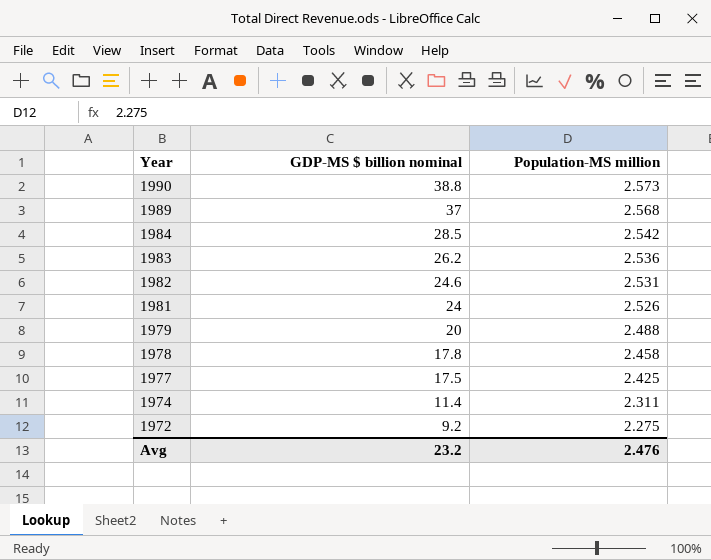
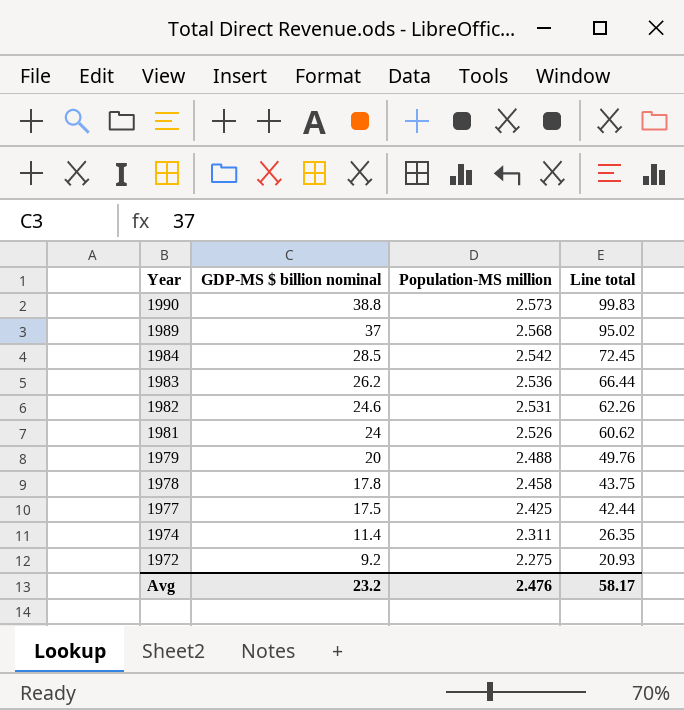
column Line total | formula: none -> [GDP-MS $ billion nominal] * [Population-MS million]

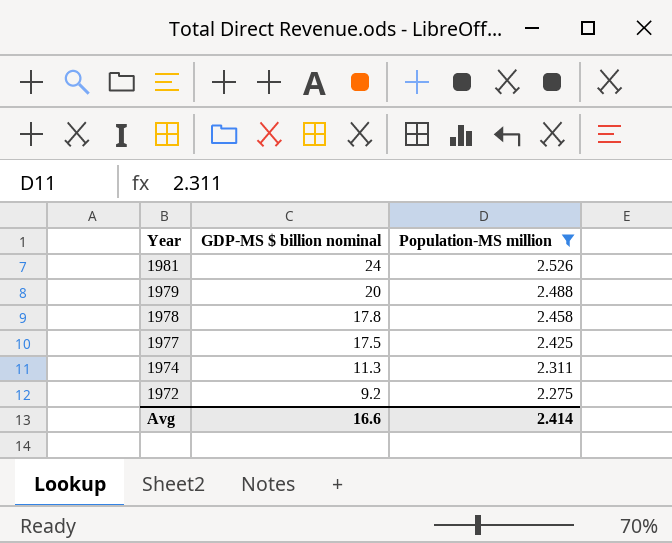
filter: none -> Population-MS million <= 2.526
column Line total | formula: [GDP-MS $ billion nominal] * [Population-MS million] -> none
1974 | GDP-MS $ billion nominal: 11.4 -> 11.3
Avg | GDP-MS $ billion nominal: 23.2 -> 16.6
Avg | Population-MS million: 2.476 -> 2.414

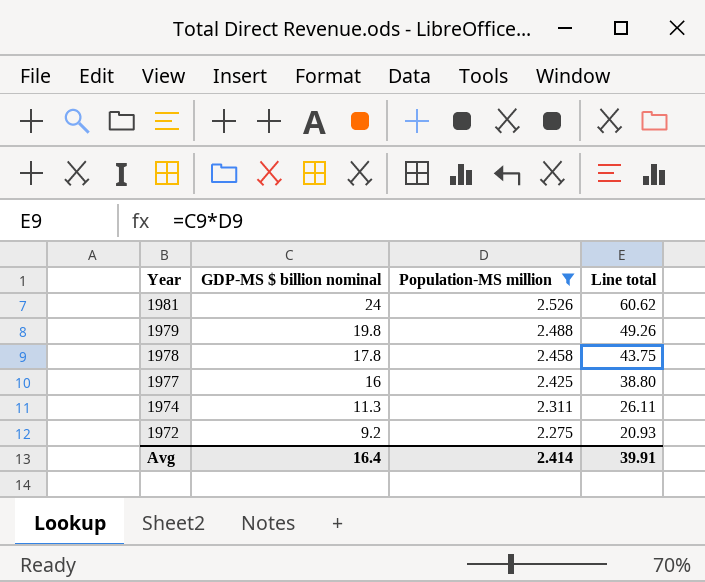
column Line total | formula: none -> [GDP-MS $ billion nominal] * [Population-MS million]
1979 | GDP-MS $ billion nominal: 20 -> 19.8
1977 | GDP-MS $ billion nominal: 17.5 -> 16
Avg | GDP-MS $ billion nominal: 16.6 -> 16.4

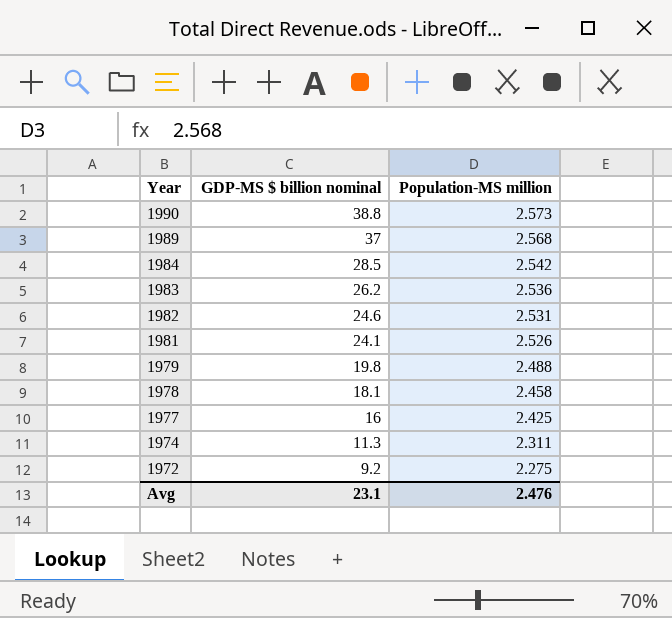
filter: Population-MS million <= 2.526 -> none
column Line total | formula: [GDP-MS $ billion nominal] * [Population-MS million] -> none
1981 | GDP-MS $ billion nominal: 24 -> 24.1
1978 | GDP-MS $ billion nominal: 17.8 -> 18.1
Avg | GDP-MS $ billion nominal: 16.4 -> 23.1
Avg | Population-MS million: 2.414 -> 2.476

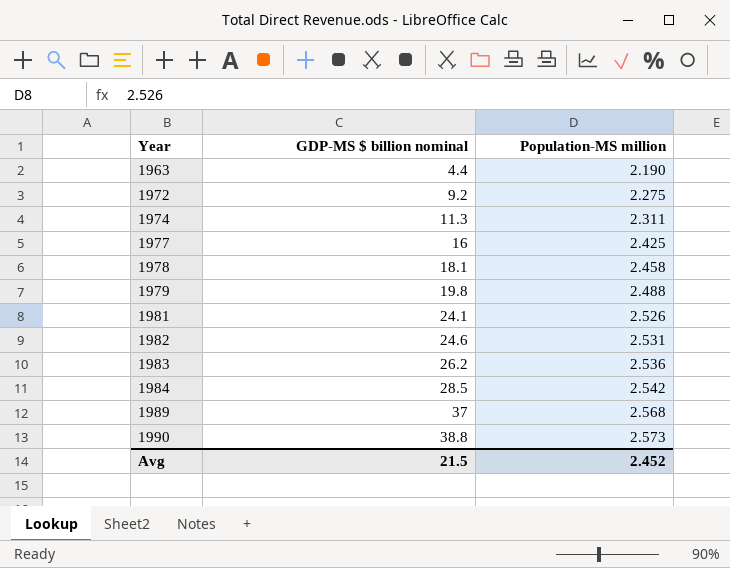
row order: Year descending -> Year ascending
row 1963: none -> 4.4 | 2.190
Avg | GDP-MS $ billion nominal: 23.1 -> 21.5
Avg | Population-MS million: 2.476 -> 2.452

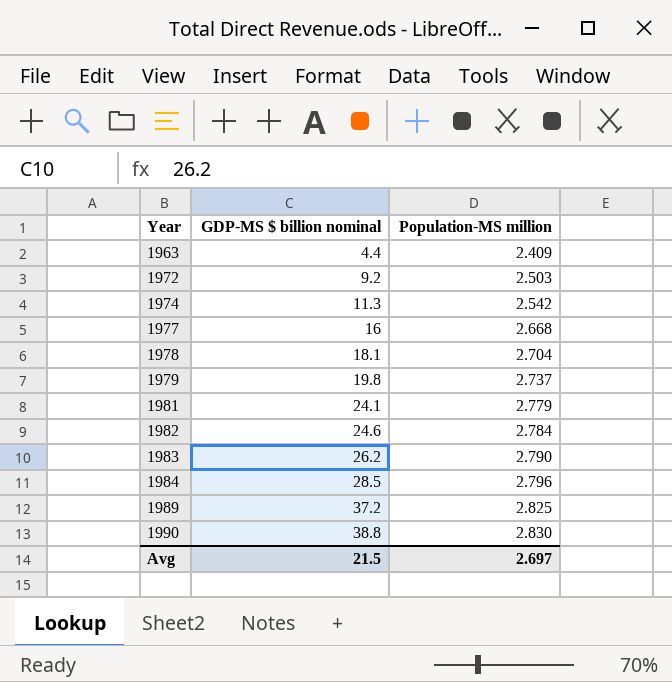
1963 | Population-MS million: 2.190 -> 2.409
1972 | Population-MS million: 2.275 -> 2.503
1974 | Population-MS million: 2.311 -> 2.542
1977 | Population-MS million: 2.425 -> 2.668
1978 | Population-MS million: 2.458 -> 2.704
1979 | Population-MS million: 2.488 -> 2.737
1981 | Population-MS million: 2.526 -> 2.779
1982 | Population-MS million: 2.531 -> 2.784
1983 | Population-MS million: 2.536 -> 2.790
1984 | Population-MS million: 2.542 -> 2.796
1989 | GDP-MS $ billion nominal: 37 -> 37.2
1989 | Population-MS million: 2.568 -> 2.825
1990 | Population-MS million: 2.573 -> 2.830
Avg | Population-MS million: 2.452 -> 2.697

